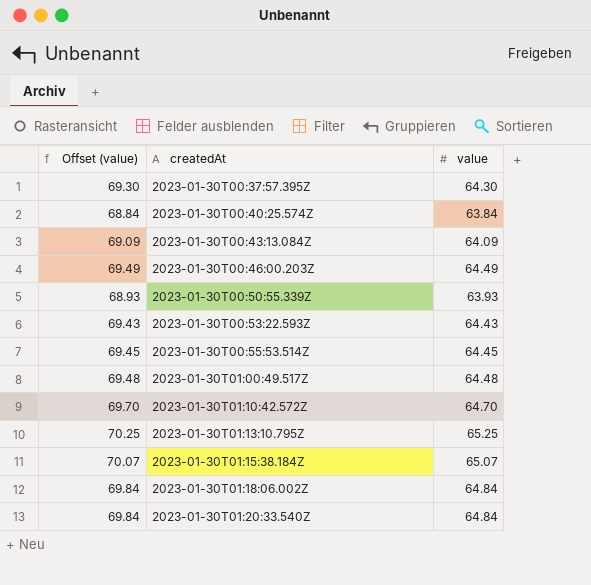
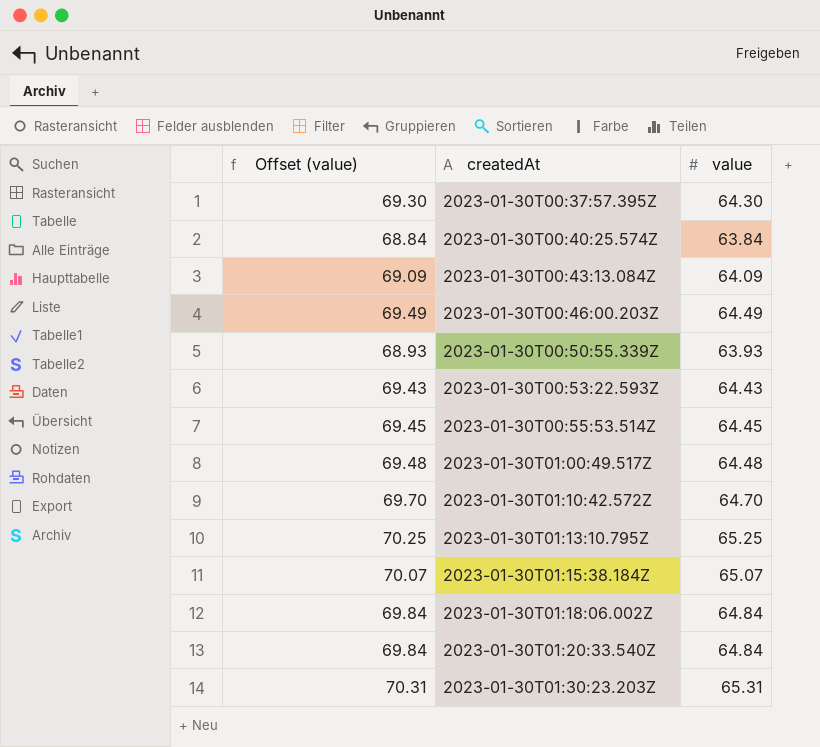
row 2023-01-30T01:30:23.203Z: none -> 70.31 | 65.31

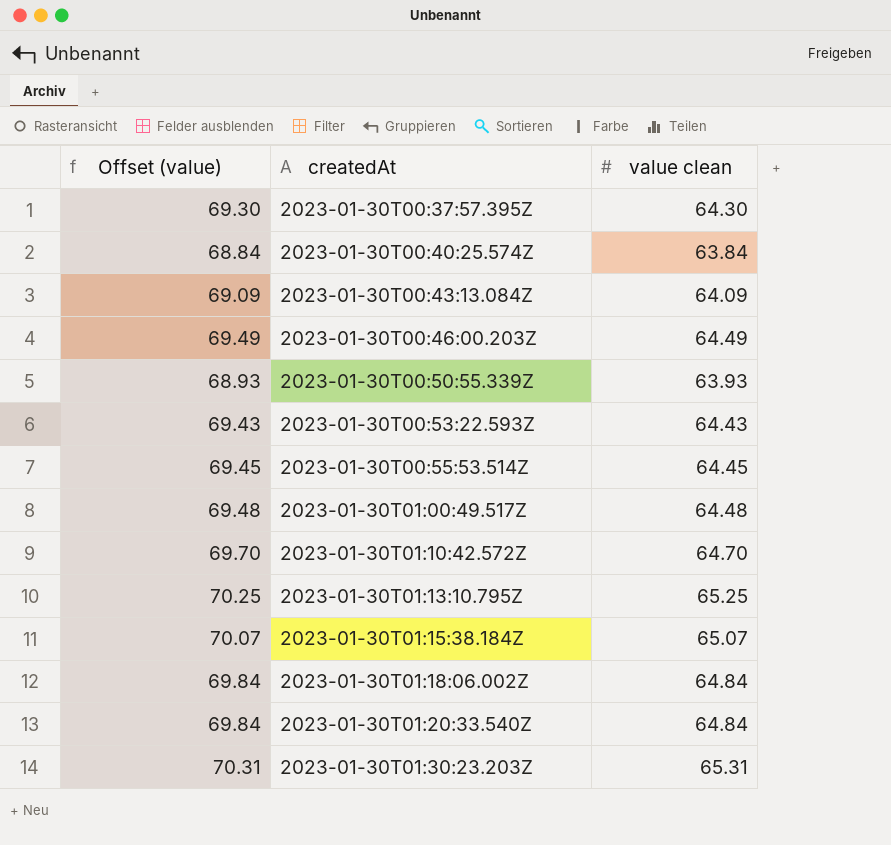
column name: value -> value clean

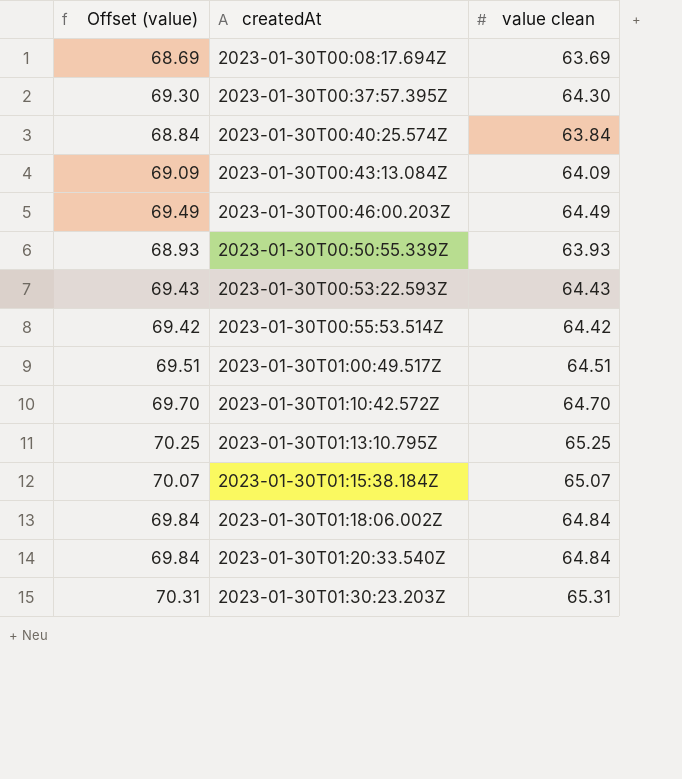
row 2023-01-30T00:08:17.694Z: none -> 68.69 | 63.69
2023-01-30T00:55:53.514Z | Offset (value): 69.45 -> 69.42
2023-01-30T00:55:53.514Z | value clean: 64.45 -> 64.42
2023-01-30T01:00:49.517Z | Offset (value): 69.48 -> 69.51
2023-01-30T01:00:49.517Z | value clean: 64.48 -> 64.51

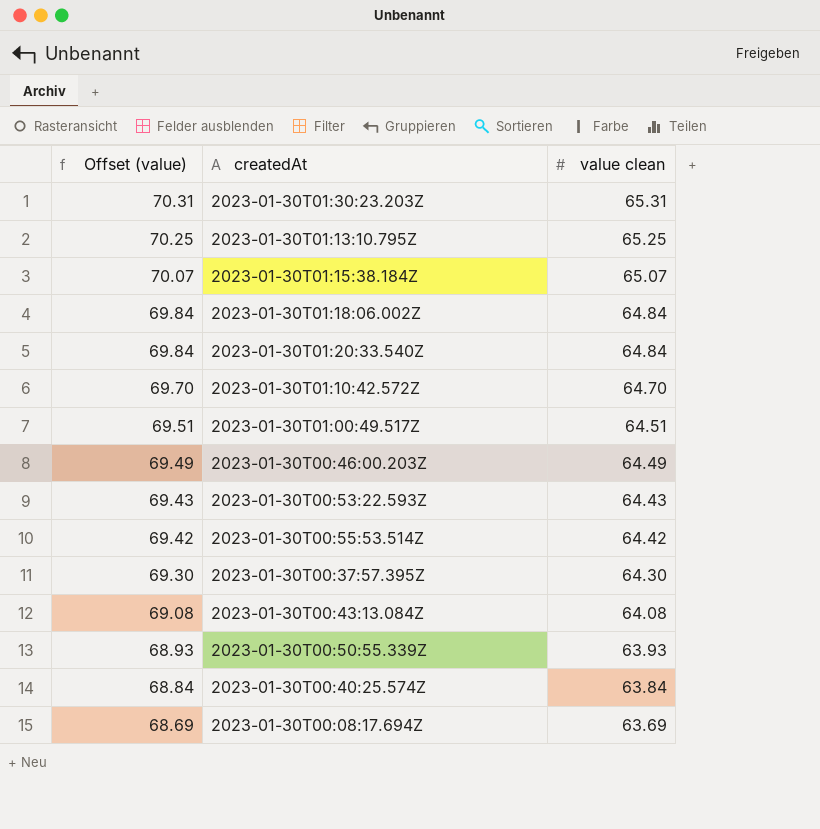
row order: createdAt ascending -> Offset (value) descending
2023-01-30T00:43:13.084Z | Offset (value): 69.09 -> 69.08
2023-01-30T00:43:13.084Z | value clean: 64.09 -> 64.08

